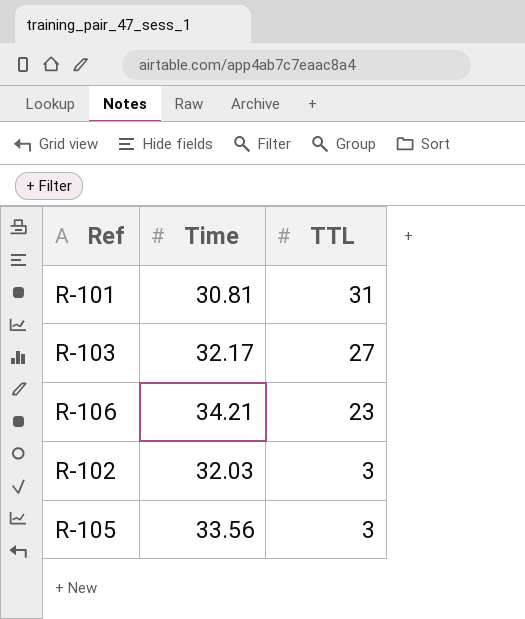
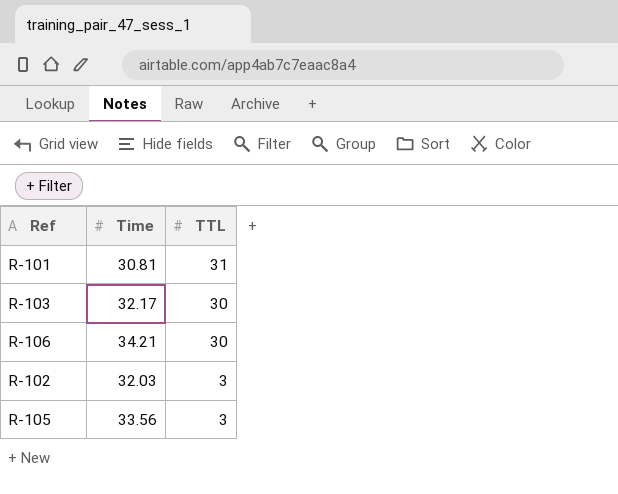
R-103 | TTL: 27 -> 30
R-106 | TTL: 23 -> 30

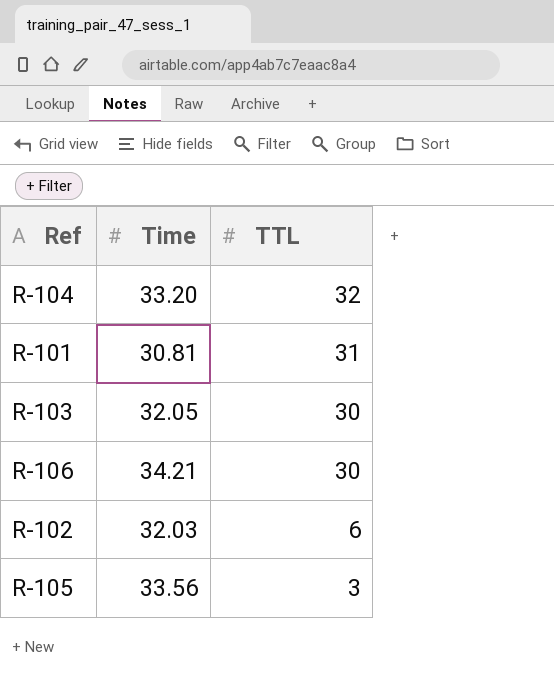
row R-104: none -> 33.20 | 32
R-103 | Time: 32.17 -> 32.05
R-102 | TTL: 3 -> 6

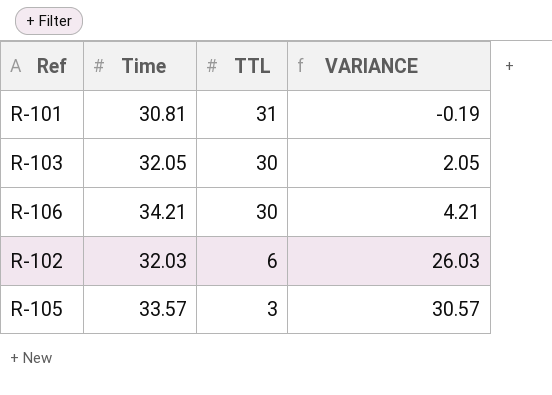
column VARIANCE | formula: none -> [Time] - [TTL]
row R-104: 33.20 | 32 -> none
R-105 | Time: 33.56 -> 33.57

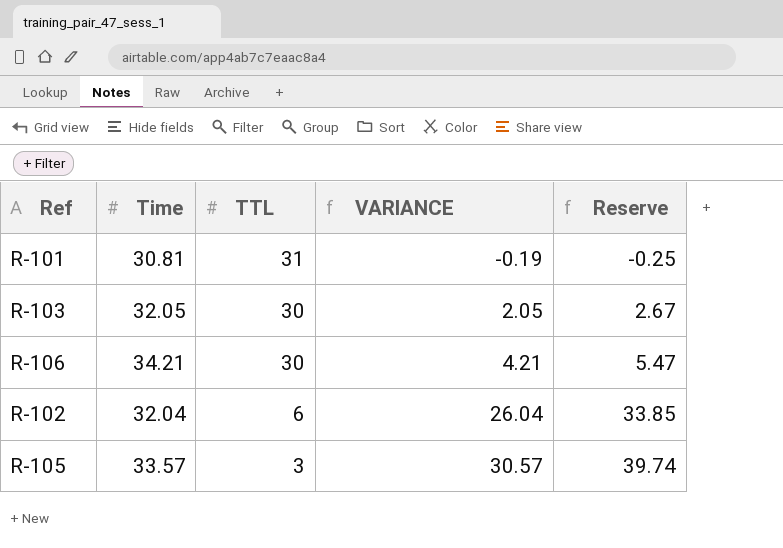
column Reserve | formula: none -> [VARIANCE] * 1.3
R-102 | Time: 32.03 -> 32.04
R-102 | VARIANCE: 26.03 -> 26.04

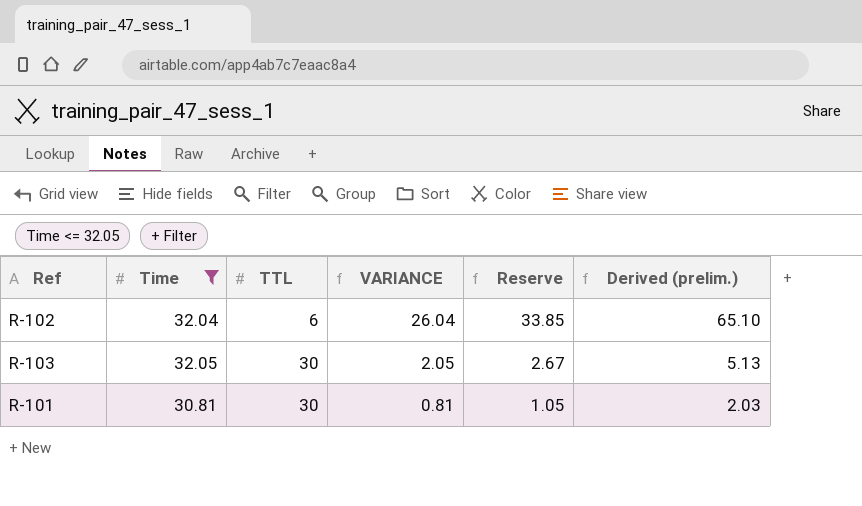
filter: none -> Time <= 32.05
row order: TTL descending -> TTL ascending
column Derived (prelim.) | formula: none -> [VARIANCE] * 2.5
R-101 | TTL: 31 -> 30
R-101 | VARIANCE: -0.19 -> 0.81
R-101 | Reserve: -0.25 -> 1.05

